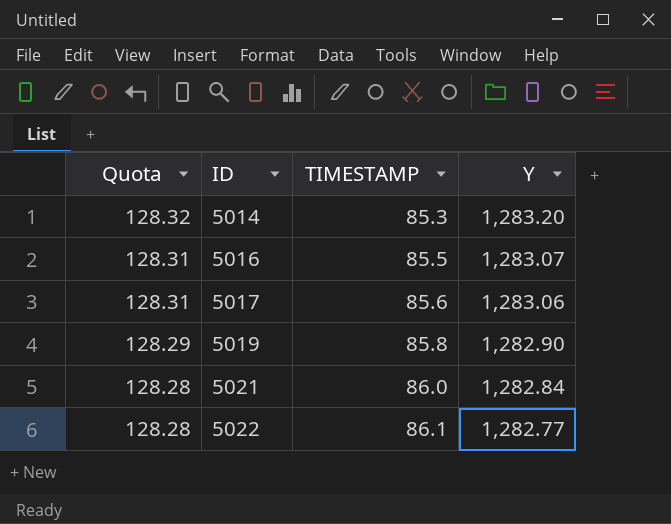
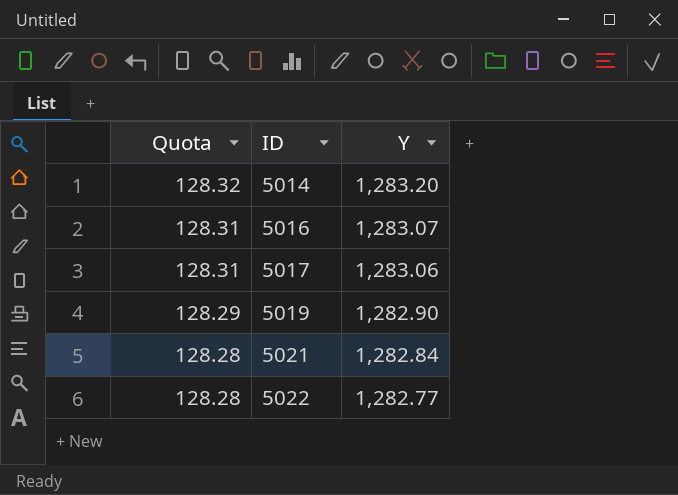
column TIMESTAMP | position: 3 -> none

